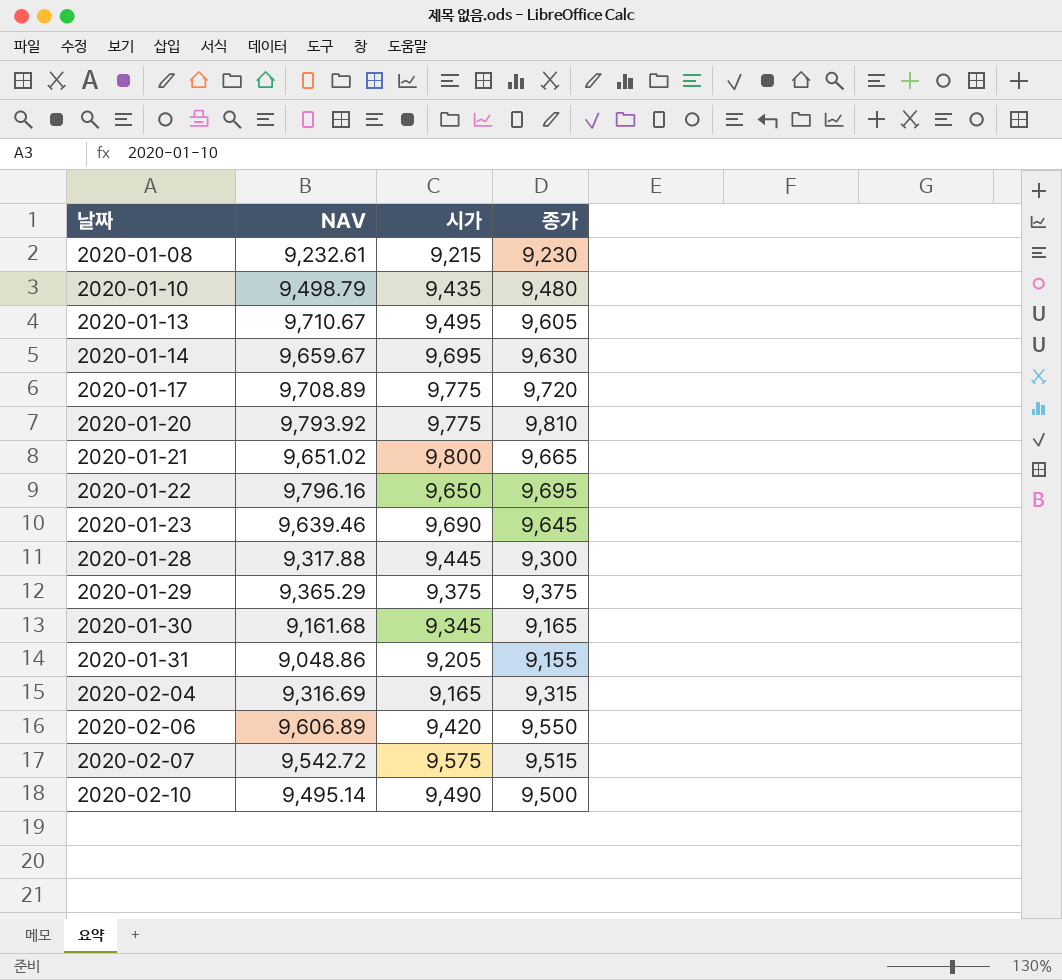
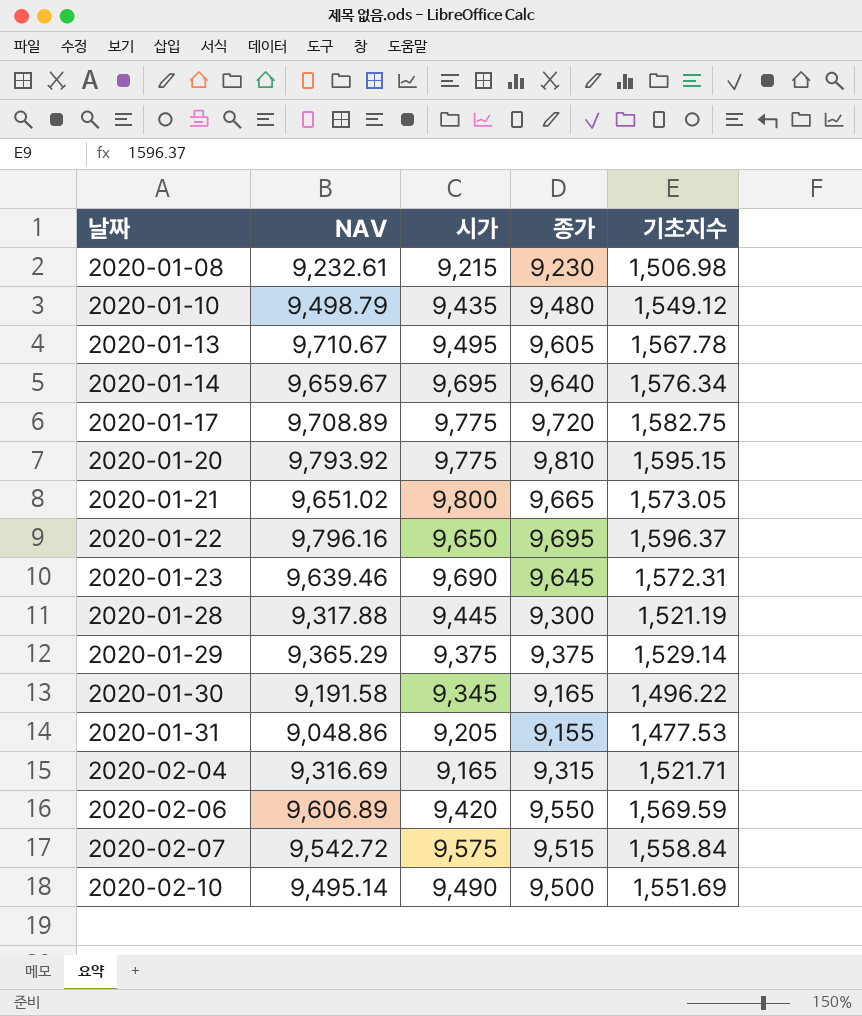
column 기초지수 | position: none -> 5
2020-01-14 | 종가: 9,630 -> 9,640
2020-01-30 | NAV: 9,161.68 -> 9,191.58

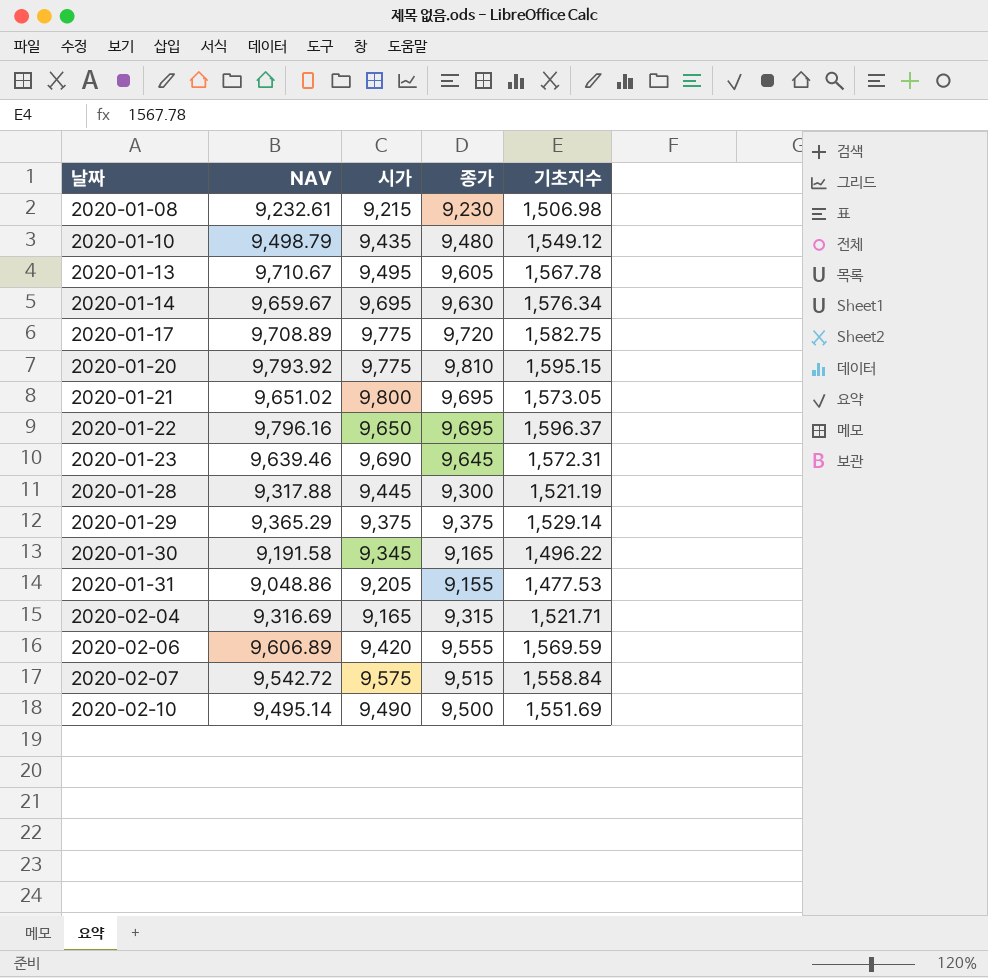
2020-01-14 | 종가: 9,640 -> 9,630
2020-01-21 | 종가: 9,665 -> 9,695
2020-02-06 | 종가: 9,550 -> 9,555

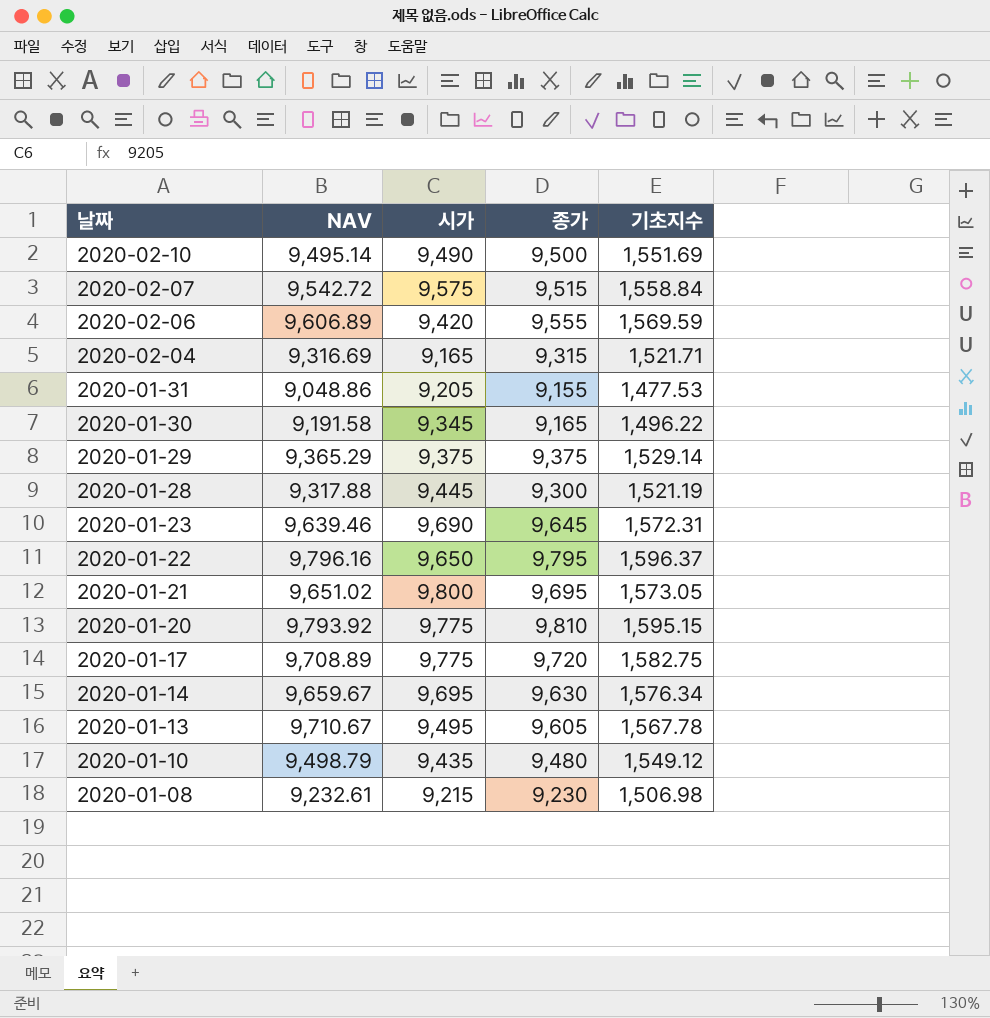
row order: 날짜 ascending -> 날짜 descending
2020-01-22 | 종가: 9,695 -> 9,795

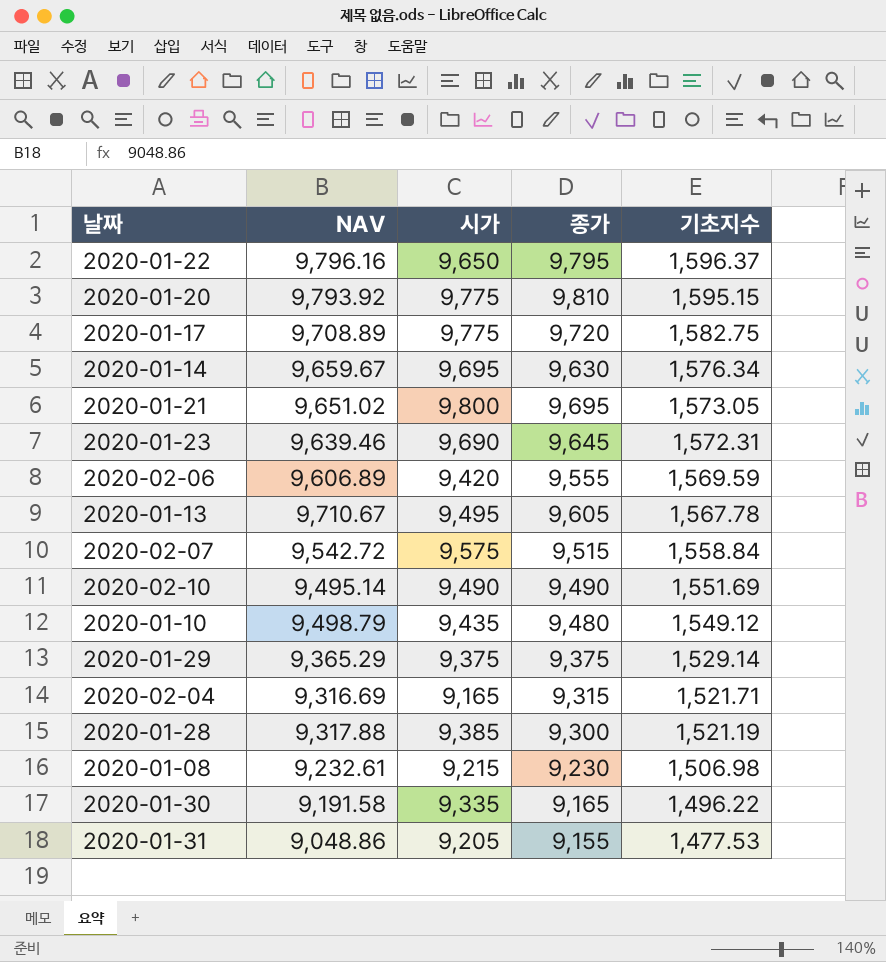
row order: 날짜 descending -> 기초지수 descending
2020-02-10 | 종가: 9,500 -> 9,490
2020-01-28 | 시가: 9,445 -> 9,385
2020-01-30 | 시가: 9,345 -> 9,335

